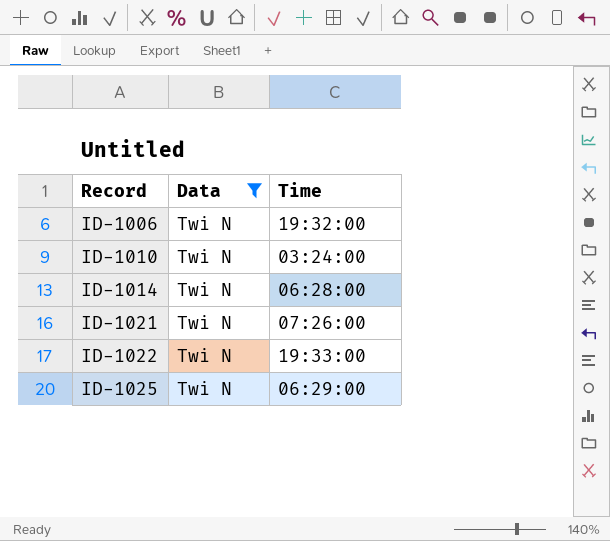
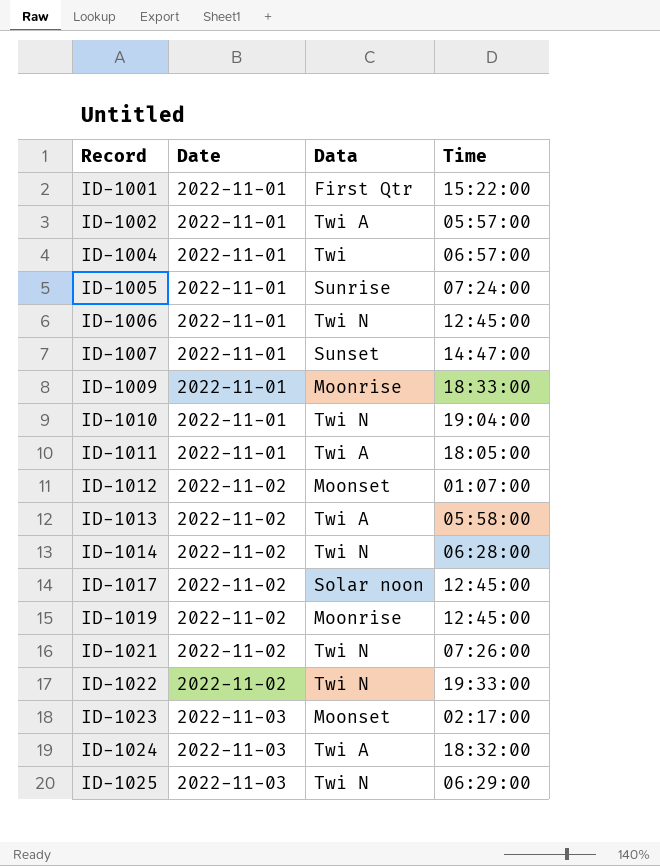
filter: Data = Twi N -> none
column Date | position: none -> 2
ID-1006 | Time: 19:32:00 -> 12:45:00
ID-1010 | Time: 03:24:00 -> 19:04:00

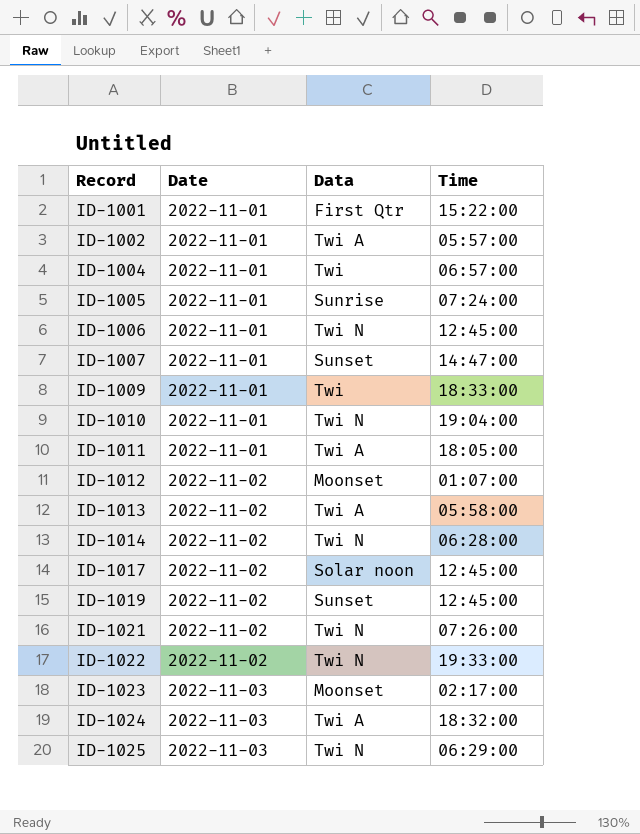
ID-1009 | Data: Moonrise -> Twi
ID-1019 | Data: Moonrise -> Sunset

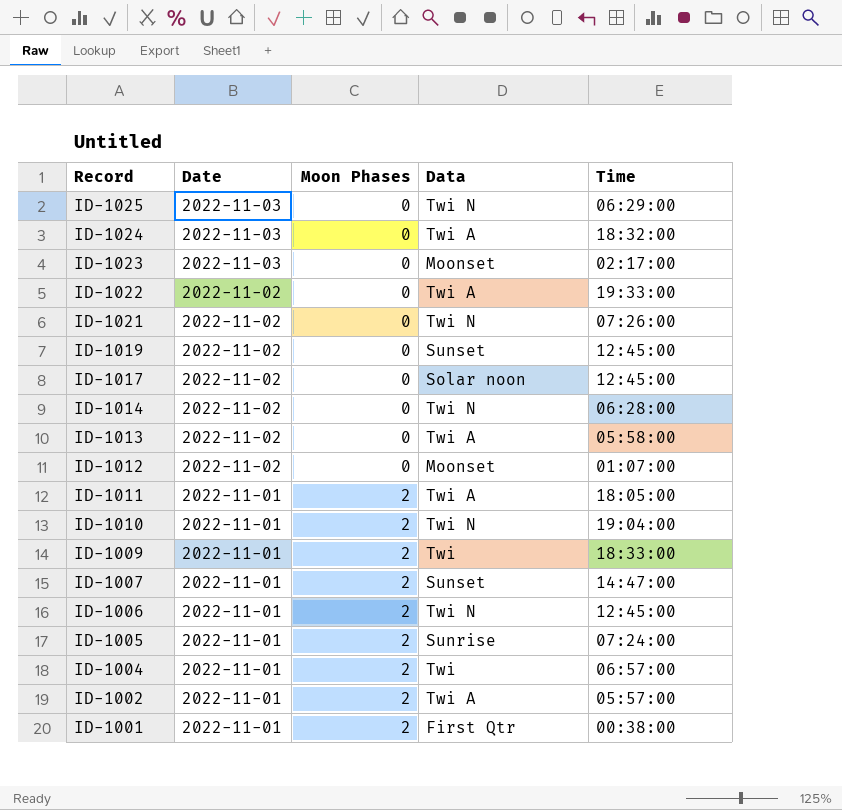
row order: Record ascending -> Record descending
column Moon Phases | position: none -> 3
ID-1022 | Data: Twi N -> Twi A
ID-1001 | Time: 15:22:00 -> 00:38:00

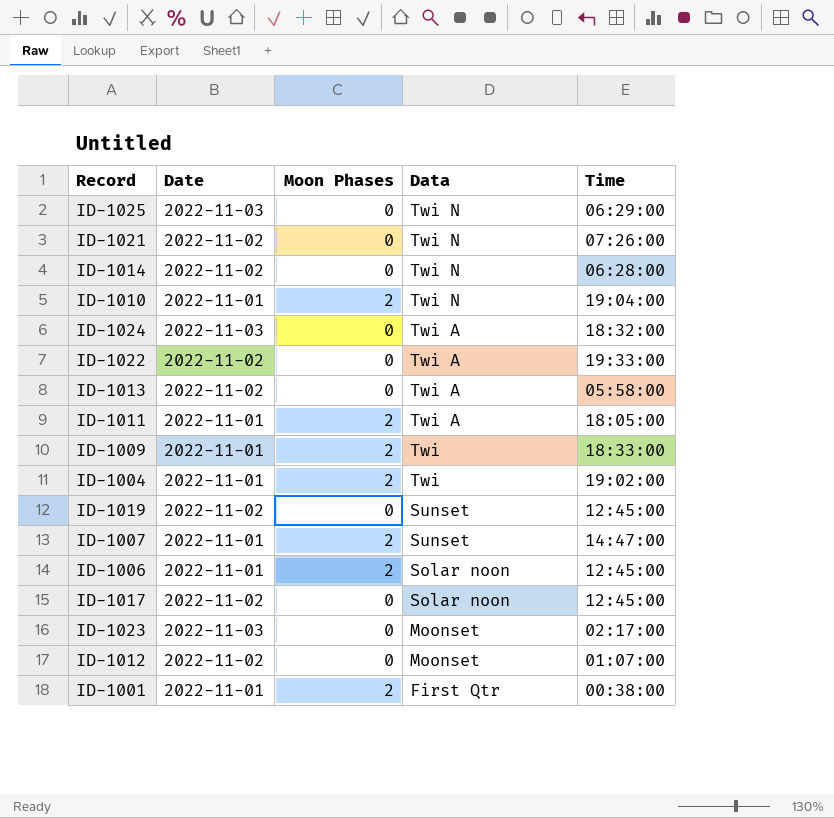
row order: Record descending -> Data descending
row ID-1005: 2022-11-01 | 2 | Sunrise | 07:24:00 -> none
row ID-1002: 2022-11-01 | 2 | Twi A | 05:57:00 -> none
ID-1004 | Time: 06:57:00 -> 19:02:00
ID-1006 | Data: Twi N -> Solar noon

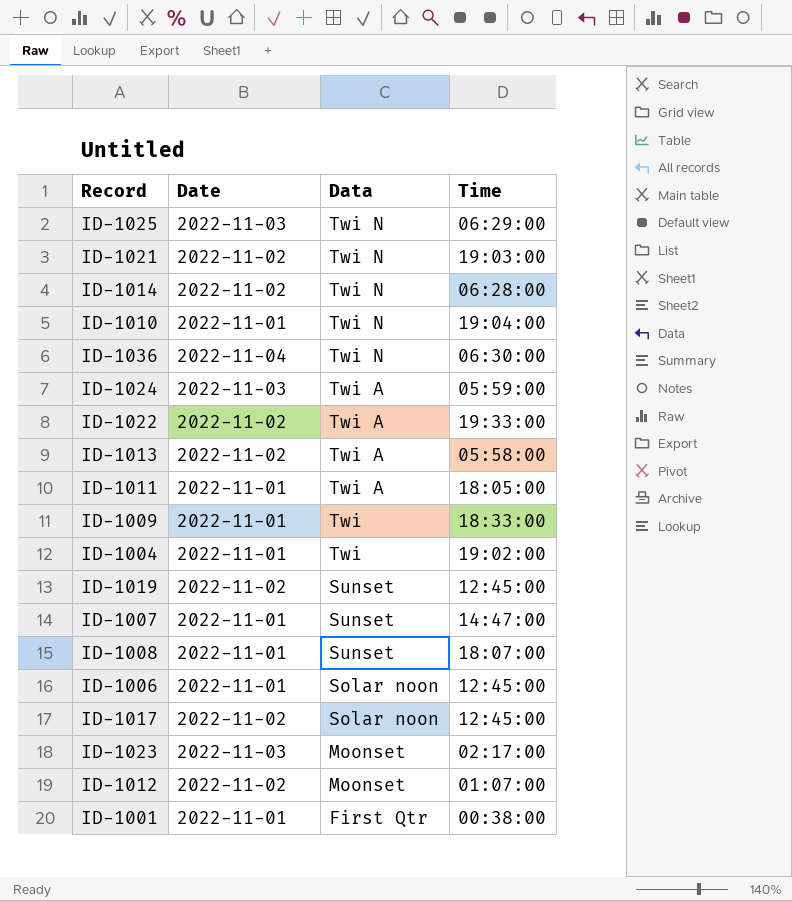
column Moon Phases | position: 3 -> none
ID-1021 | Time: 07:26:00 -> 19:03:00
row ID-1036: none -> 2022-11-04 | Twi N | 06:30:00
ID-1024 | Time: 18:32:00 -> 05:59:00
row ID-1008: none -> 2022-11-01 | Sunset | 18:07:00

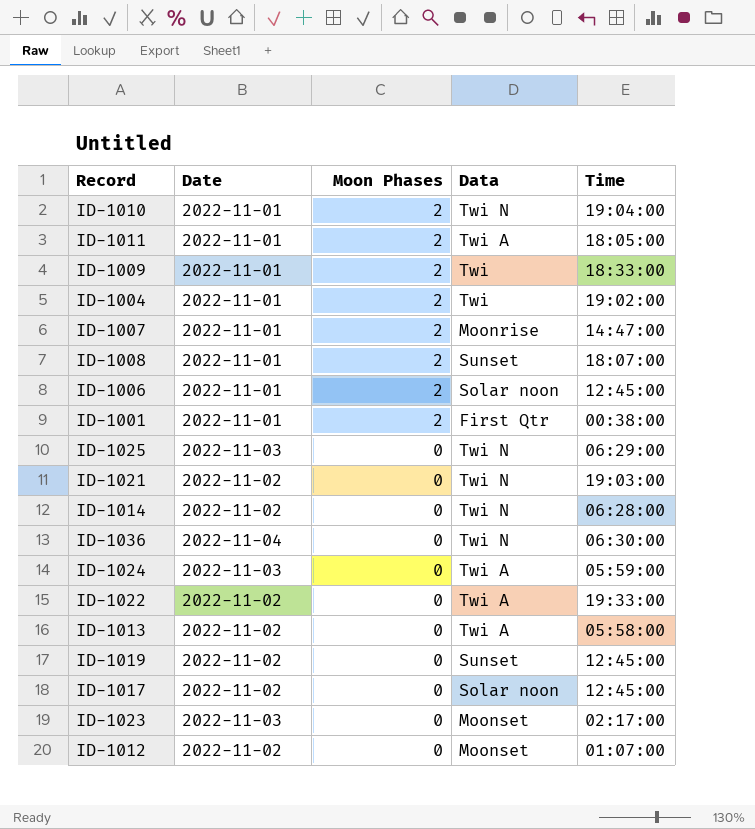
row order: Data descending -> Moon Phases descending
column Moon Phases | position: none -> 3
ID-1007 | Data: Sunset -> Moonrise

